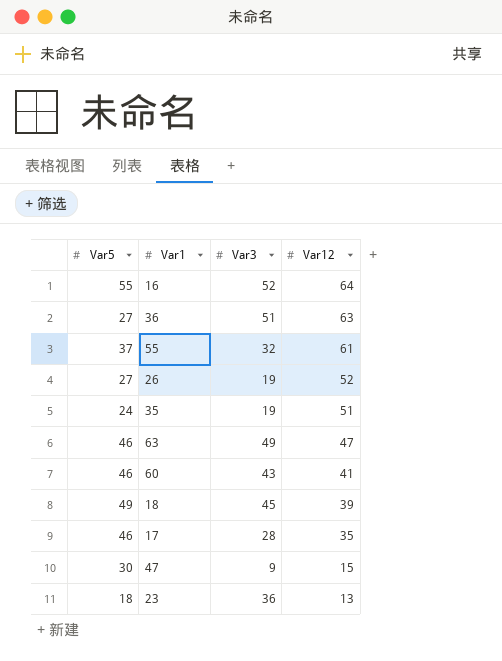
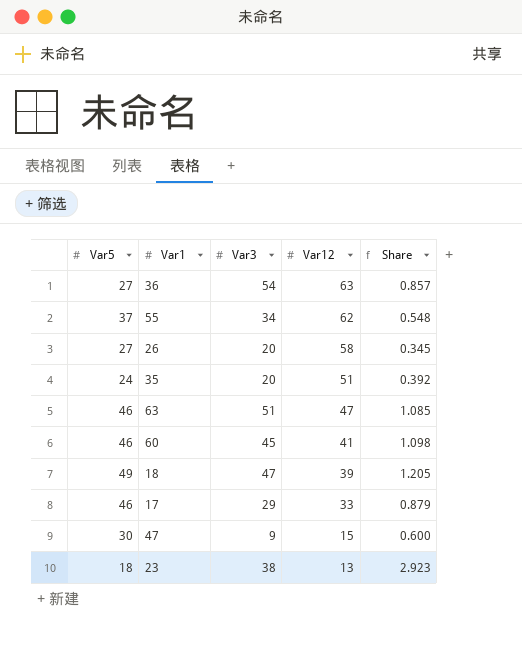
column Share | formula: none -> [Var3] / [Var12]
row 16: 55 | 52 | 64 -> none
36 | Var3: 51 -> 54
55 | Var3: 32 -> 34
55 | Var12: 61 -> 62
26 | Var3: 19 -> 20
26 | Var12: 52 -> 58
35 | Var3: 19 -> 20
63 | Var3: 49 -> 51
60 | Var3: 43 -> 45
18 | Var3: 45 -> 47
17 | Var3: 28 -> 29
17 | Var12: 35 -> 33
23 | Var3: 36 -> 38

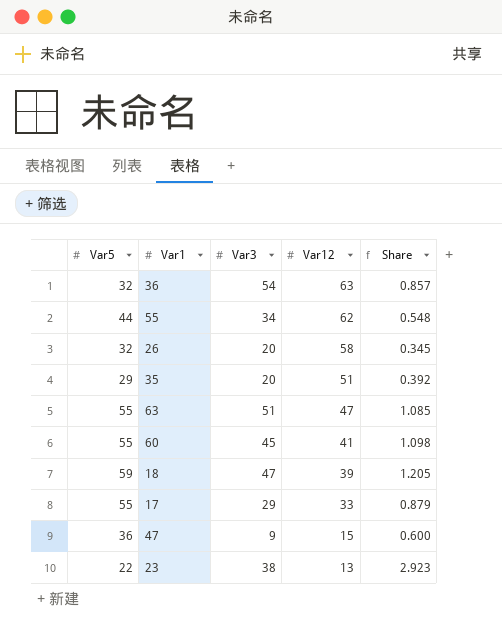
36 | Var5: 27 -> 32
55 | Var5: 37 -> 44
26 | Var5: 27 -> 32
35 | Var5: 24 -> 29
63 | Var5: 46 -> 55
60 | Var5: 46 -> 55
18 | Var5: 49 -> 59
17 | Var5: 46 -> 55
47 | Var5: 30 -> 36
23 | Var5: 18 -> 22

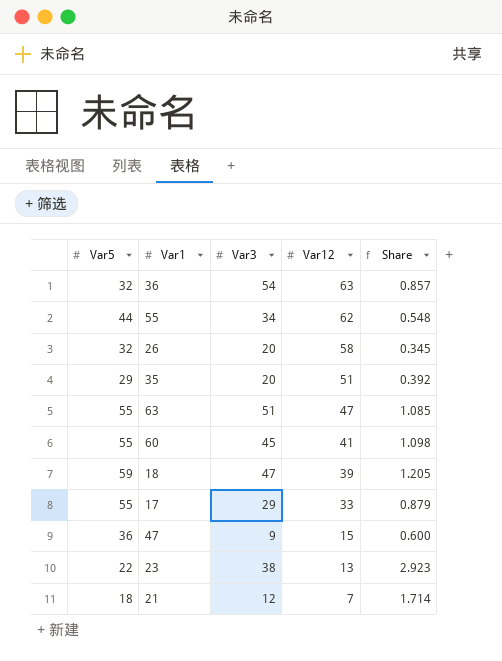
row 21: none -> 18 | 12 | 7 | 1.714

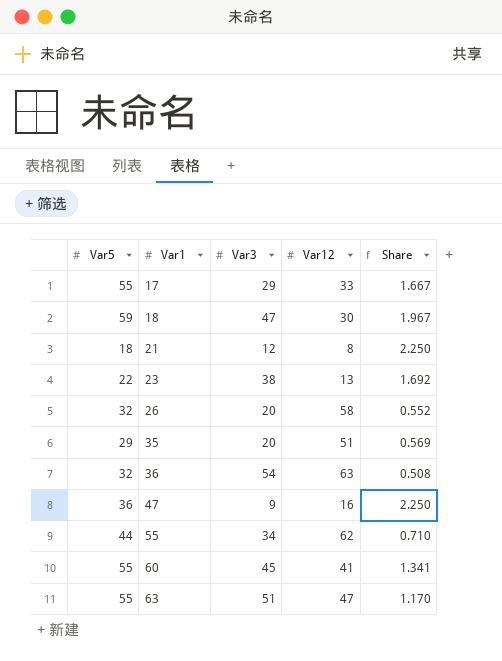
row order: Var12 descending -> Var1 ascending
column Share | formula: [Var3] / [Var12] -> [Var5] / [Var12]
18 | Var12: 39 -> 30
21 | Var12: 7 -> 8
47 | Var12: 15 -> 16

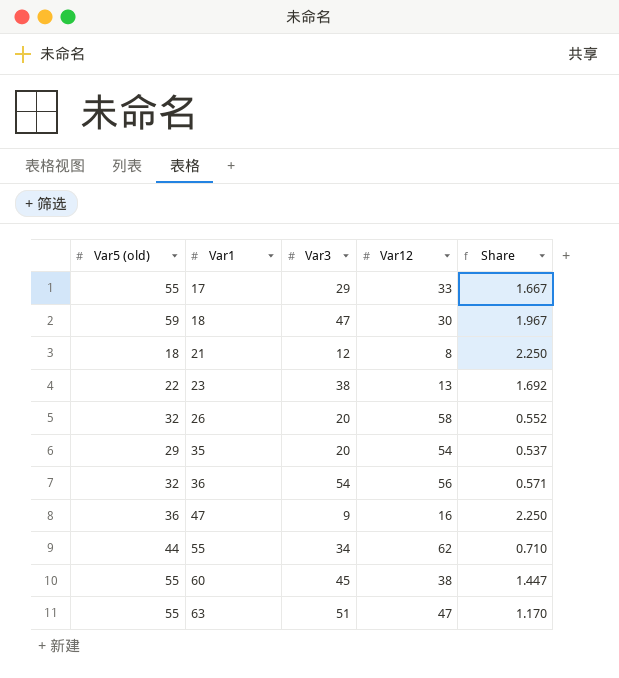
column name: Var5 -> Var5 (old)
35 | Var12: 51 -> 54
35 | Share: 0.569 -> 0.537
36 | Var12: 63 -> 56
36 | Share: 0.508 -> 0.571
60 | Var12: 41 -> 38
60 | Share: 1.341 -> 1.447

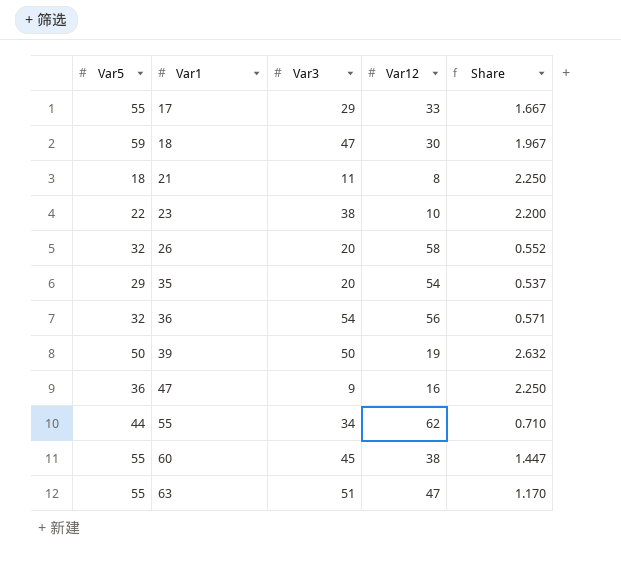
column name: Var5 (old) -> Var5
21 | Var3: 12 -> 11
23 | Var12: 13 -> 10
23 | Share: 1.692 -> 2.200
row 39: none -> 50 | 50 | 19 | 2.632

